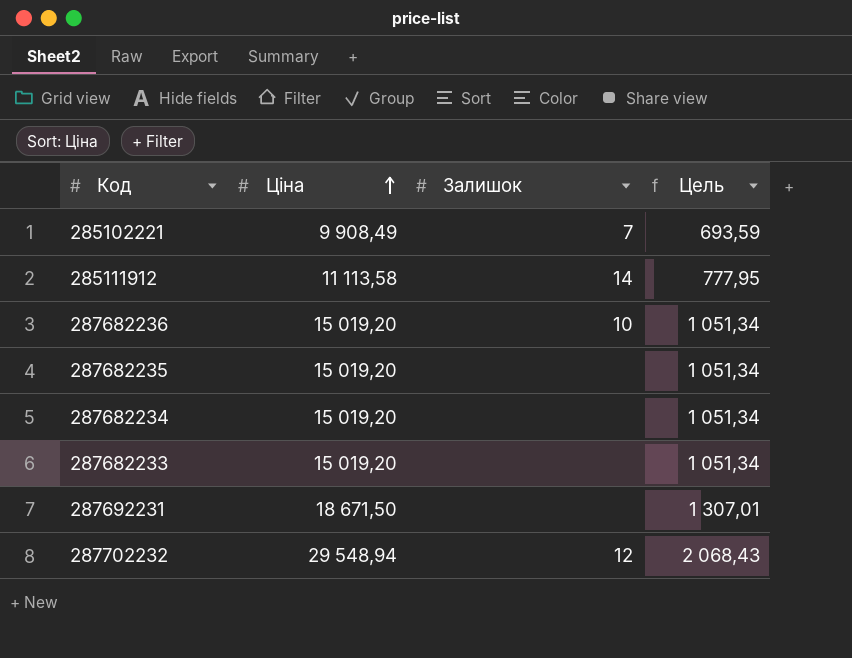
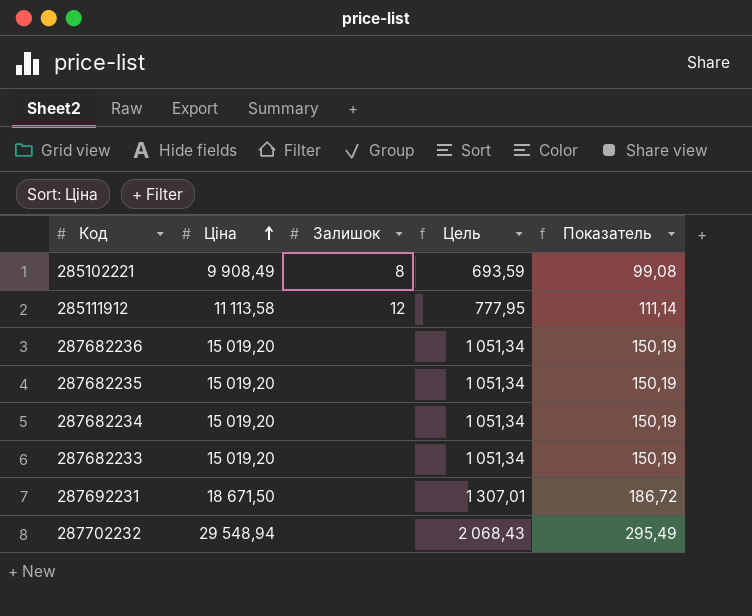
column Показатель | formula: none -> [Ціна] * 0,01
285102221 | Залишок: 7 -> 8
285111912 | Залишок: 14 -> 12
287682236 | Залишок: 10 -> none
287702232 | Залишок: 12 -> none

